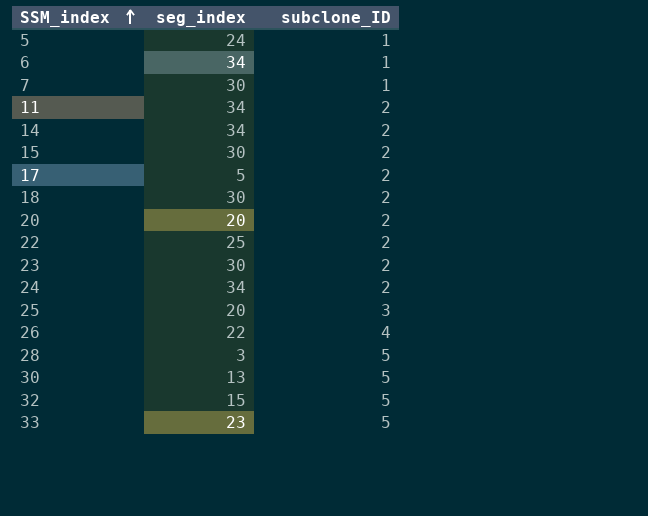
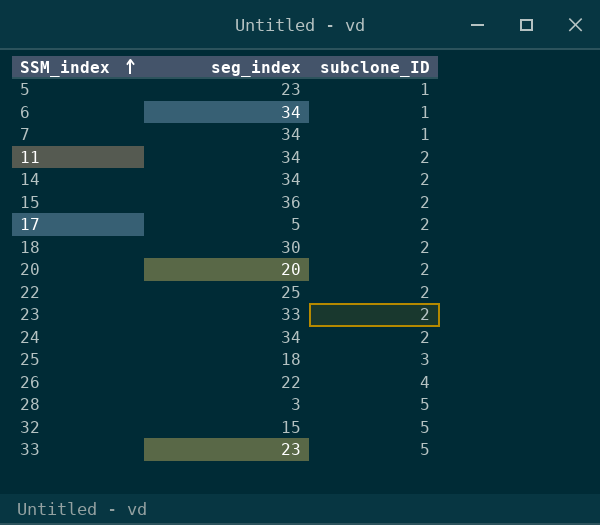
row 30: 13 | 5 -> none
5 | seg_index: 24 -> 23
7 | seg_index: 30 -> 34
15 | seg_index: 30 -> 36
23 | seg_index: 30 -> 33
25 | seg_index: 20 -> 18

